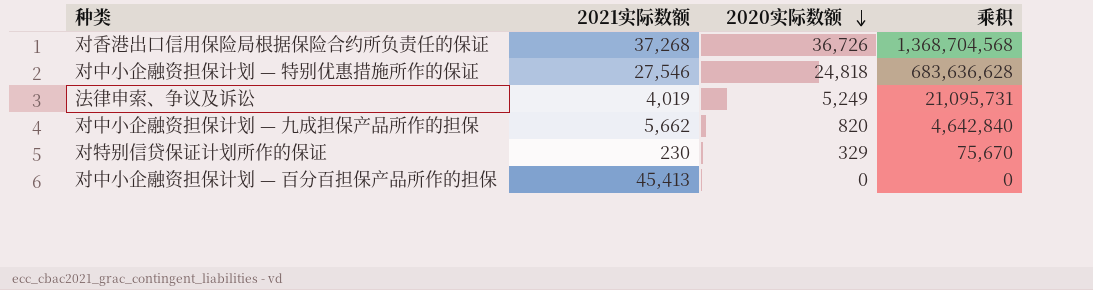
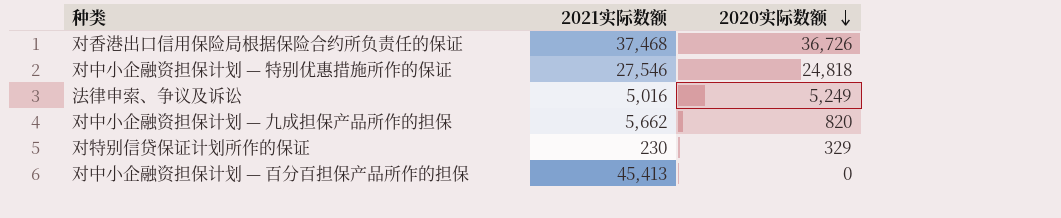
column 乘积 | formula: [2021实际数额] * [2020实际数额] -> none
对香港出口信用保险局根据保险合约所负责任的保证 | 2021实际数额: 37,268 -> 37,468
法律申索、争议及诉讼 | 2021实际数额: 4,019 -> 5,016

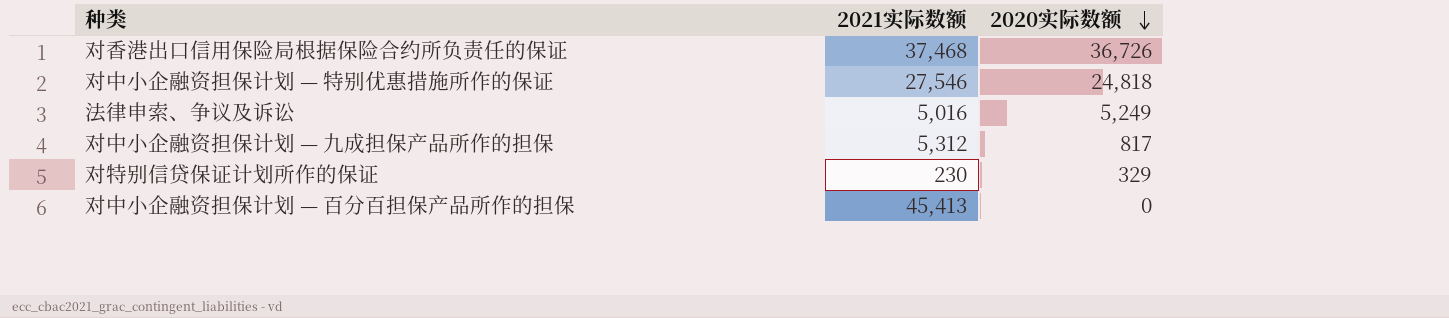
对中小企融资担保计划 — 九成担保产品所作的担保 | 2021实际数额: 5,662 -> 5,312
对中小企融资担保计划 — 九成担保产品所作的担保 | 2020实际数额: 820 -> 817

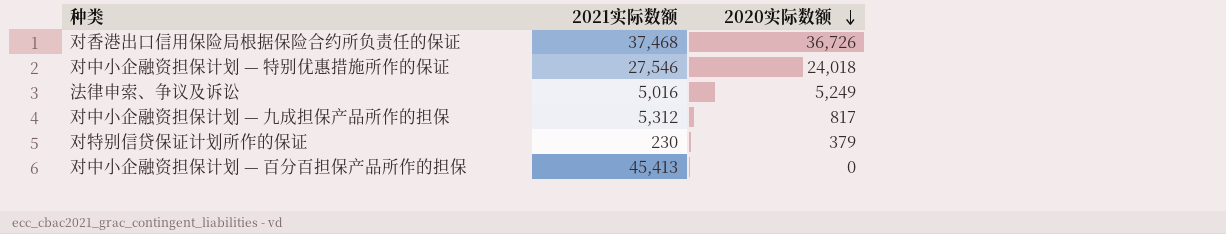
对中小企融资担保计划 — 特别优惠措施所作的保证 | 2020实际数额: 24,818 -> 24,018
对特别信贷保证计划所作的保证 | 2020实际数额: 329 -> 379

